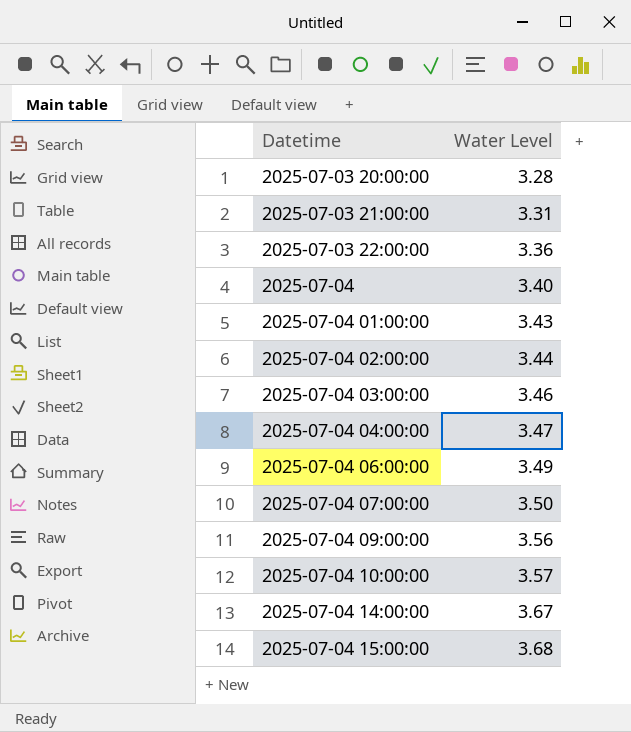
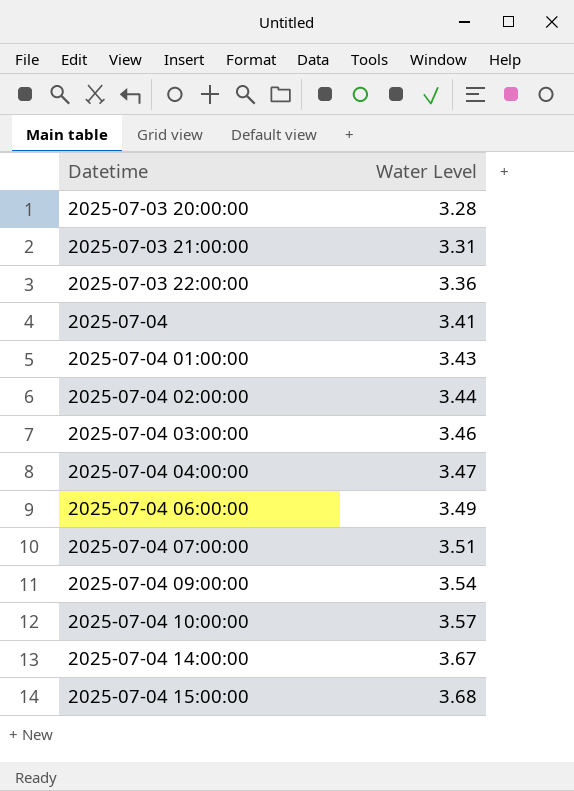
2025-07-04 | Water Level: 3.40 -> 3.41
2025-07-04 07:00:00 | Water Level: 3.50 -> 3.51
2025-07-04 09:00:00 | Water Level: 3.56 -> 3.54

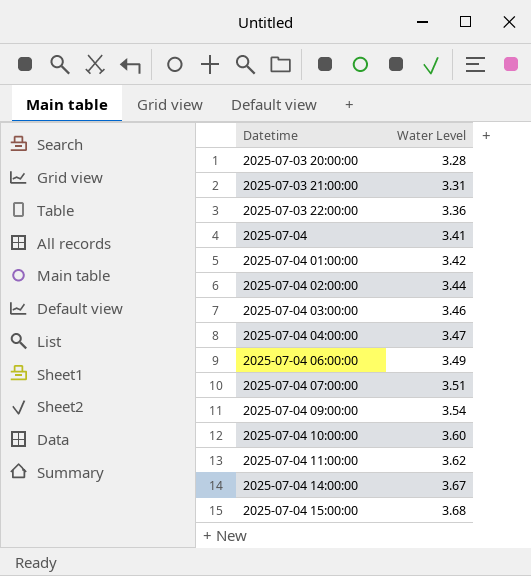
2025-07-04 01:00:00 | Water Level: 3.43 -> 3.42
2025-07-04 10:00:00 | Water Level: 3.57 -> 3.60
row 2025-07-04 11:00:00: none -> 3.62

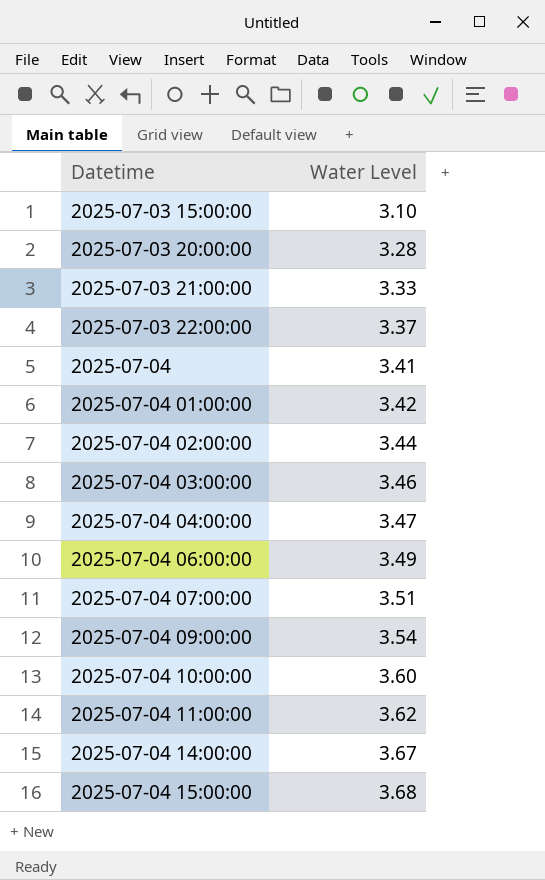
row 2025-07-03 15:00:00: none -> 3.10
2025-07-03 21:00:00 | Water Level: 3.31 -> 3.33
2025-07-03 22:00:00 | Water Level: 3.36 -> 3.37

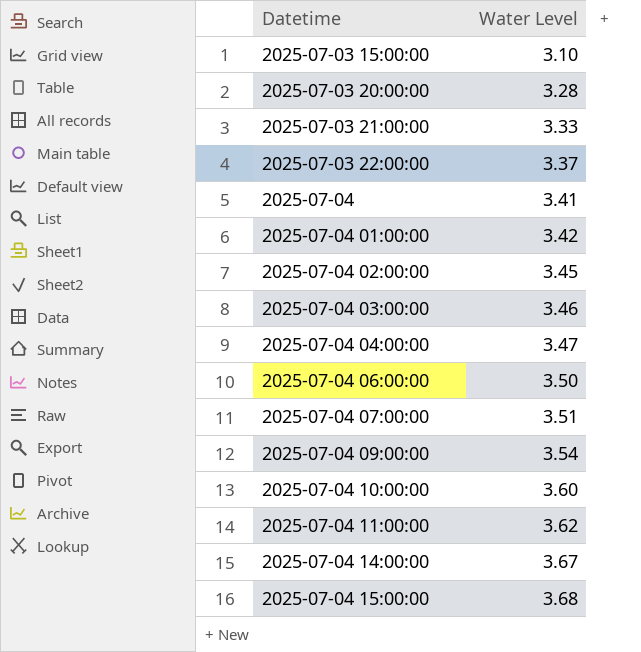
2025-07-04 02:00:00 | Water Level: 3.44 -> 3.45
2025-07-04 06:00:00 | Water Level: 3.49 -> 3.50

